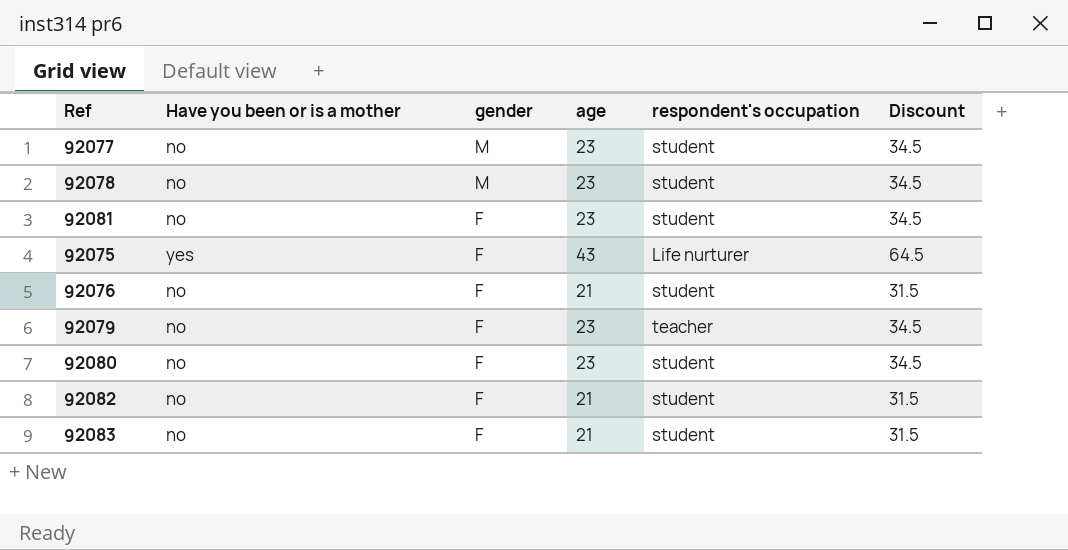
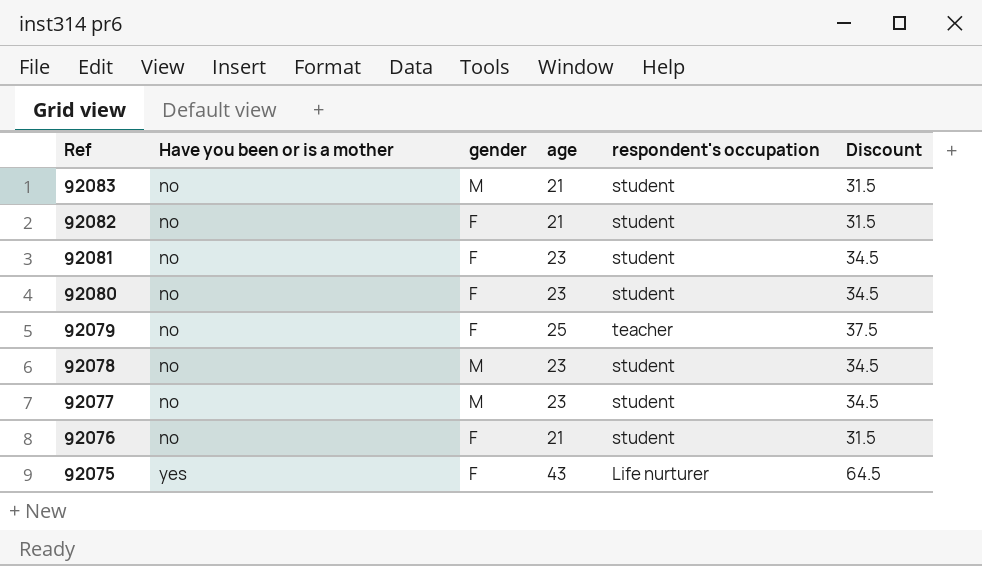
row order: gender descending -> Ref descending
92083 | gender: F -> M
92079 | age: 23 -> 25
92079 | Discount: 34.5 -> 37.5

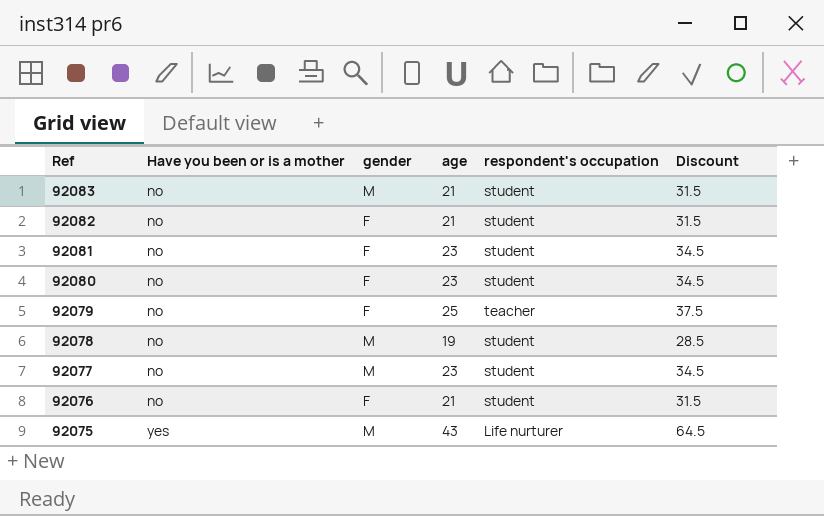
92078 | age: 23 -> 19
92078 | Discount: 34.5 -> 28.5
92075 | gender: F -> M

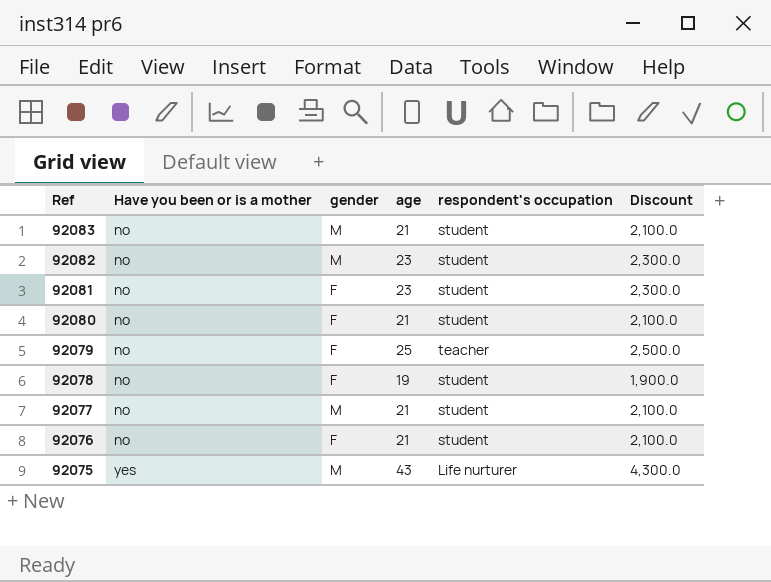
column Discount | formula: [age] * 1.5 -> [age] * 100
92082 | gender: F -> M
92082 | age: 21 -> 23
92080 | age: 23 -> 21
92078 | gender: M -> F
92077 | age: 23 -> 21

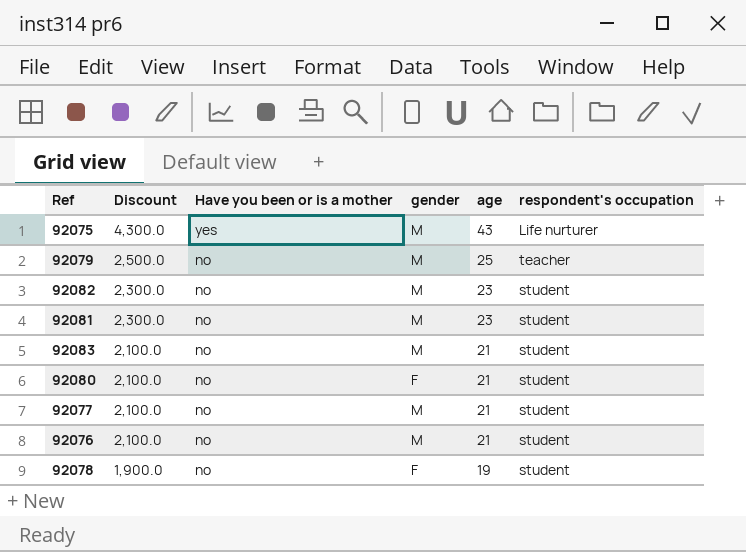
row order: Ref descending -> Discount descending
column Discount | position: 6 -> 2
92079 | gender: F -> M
92081 | gender: F -> M
92076 | gender: F -> M

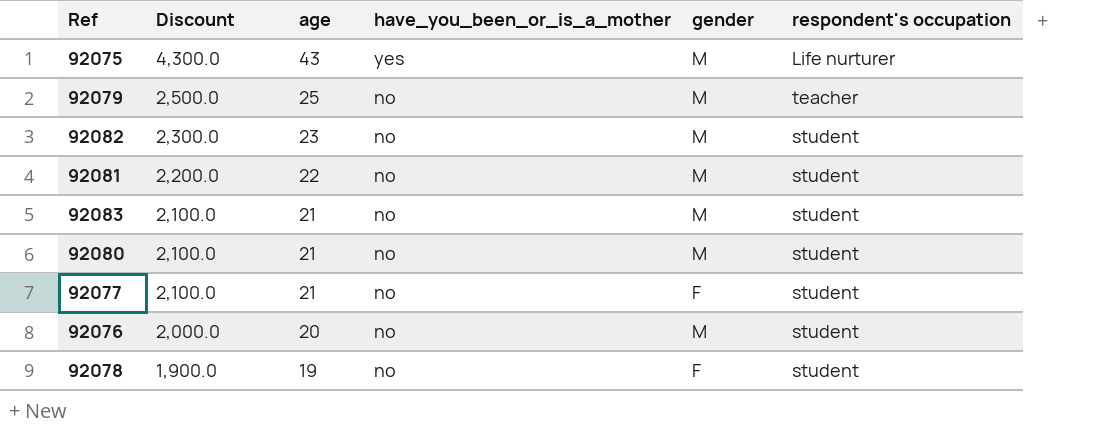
column age | position: 5 -> 3
column name: Have you been or is a mother -> have_you_been_or_is_a_mother
92081 | Discount: 2,300.0 -> 2,200.0
92081 | age: 23 -> 22
92080 | gender: F -> M
92077 | gender: M -> F
92076 | Discount: 2,100.0 -> 2,000.0
92076 | age: 21 -> 20

